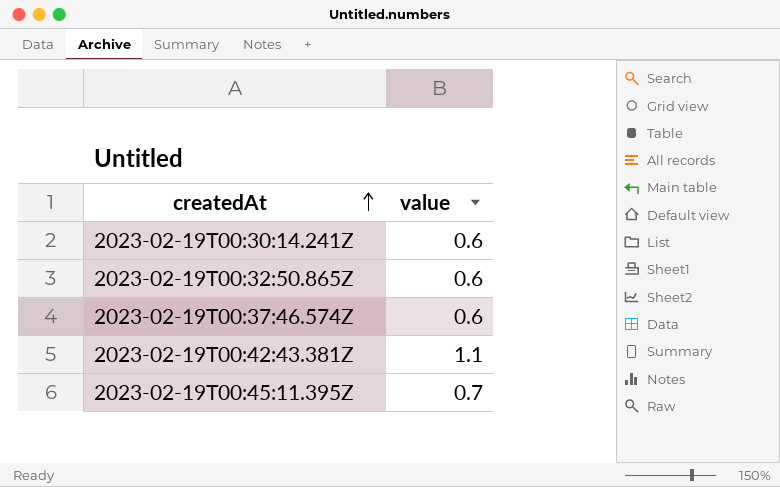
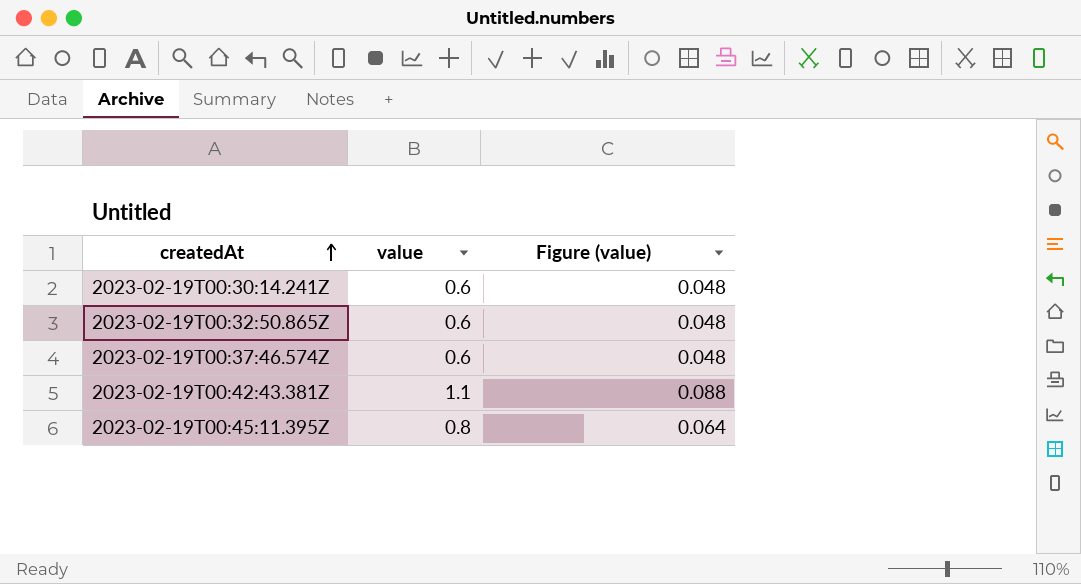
column Figure (value) | formula: none -> [value] * 0.08
2023-02-19T00:45:11.395Z | value: 0.7 -> 0.8

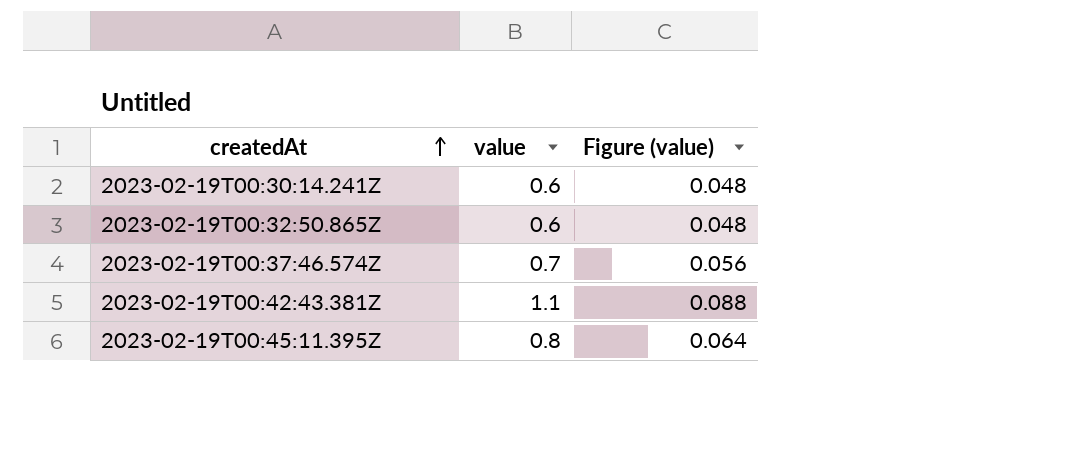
2023-02-19T00:37:46.574Z | value: 0.6 -> 0.7
2023-02-19T00:37:46.574Z | Figure (value): 0.048 -> 0.056

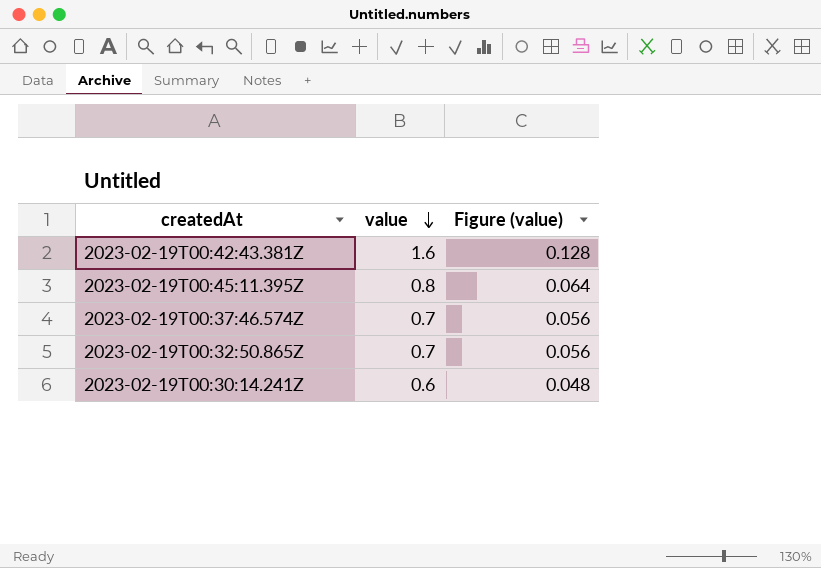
row order: createdAt ascending -> value descending
2023-02-19T00:42:43.381Z | value: 1.1 -> 1.6
2023-02-19T00:42:43.381Z | Figure (value): 0.088 -> 0.128
2023-02-19T00:32:50.865Z | value: 0.6 -> 0.7
2023-02-19T00:32:50.865Z | Figure (value): 0.048 -> 0.056

